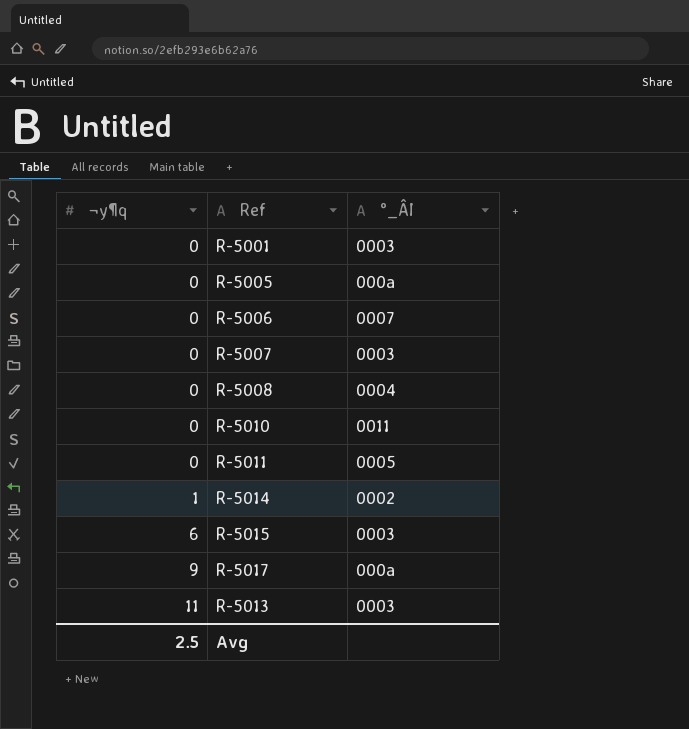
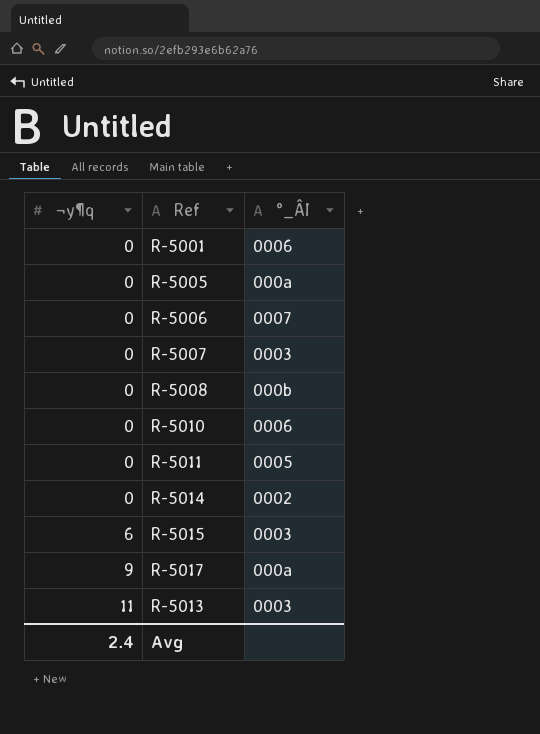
R-5001 | °_ÂI: 0003 -> 0006
R-5008 | °_ÂI: 0004 -> 000b
R-5010 | °_ÂI: 0011 -> 0006
R-5014 | ¬y¶q: 1 -> 0
Avg | ¬y¶q: 2.5 -> 2.4

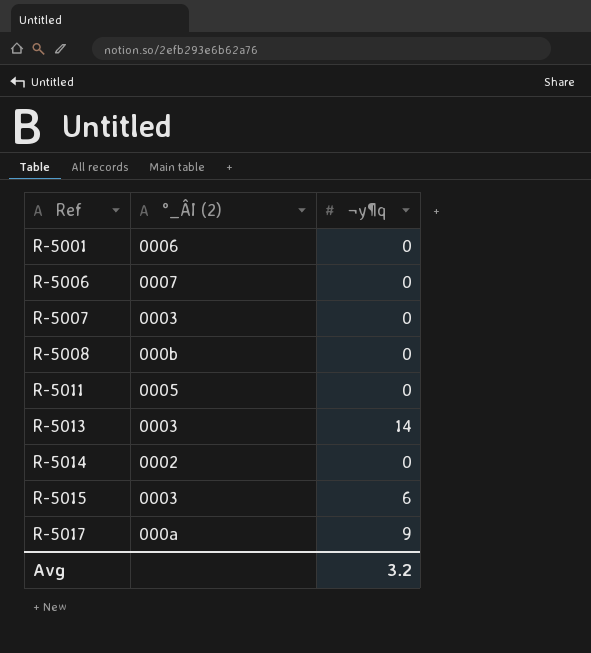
row order: ¬y¶q ascending -> Ref ascending
column name: °_ÂI -> °_ÂI (2)
column ¬y¶q | position: 1 -> 3
row R-5005: 0 | 000a -> none
row R-5010: 0 | 0006 -> none
R-5013 | ¬y¶q: 11 -> 14
Avg | ¬y¶q: 2.4 -> 3.2

